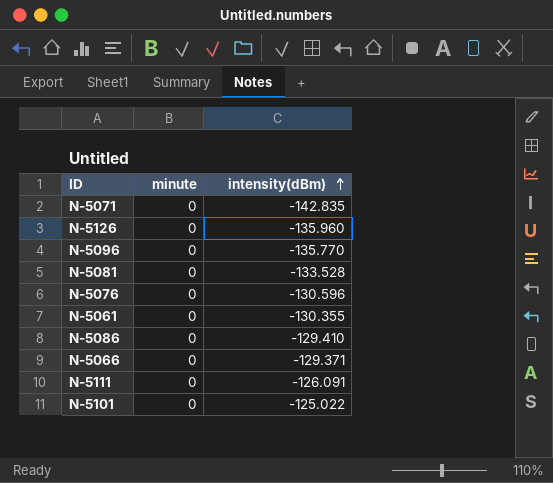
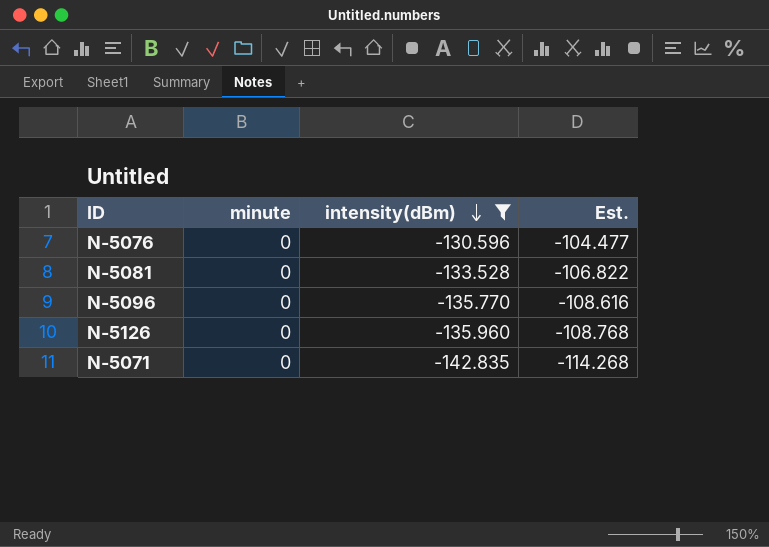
filter: none -> intensity(dBm) <= -130.596
row order: intensity(dBm) ascending -> intensity(dBm) descending
column Est. | formula: none -> [intensity(dBm)] * 0.8

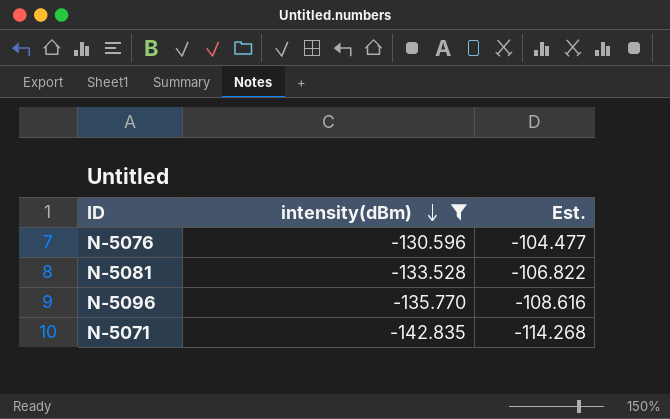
column minute | position: 2 -> none
row N-5126: 0 | -135.960 | -108.768 -> none

